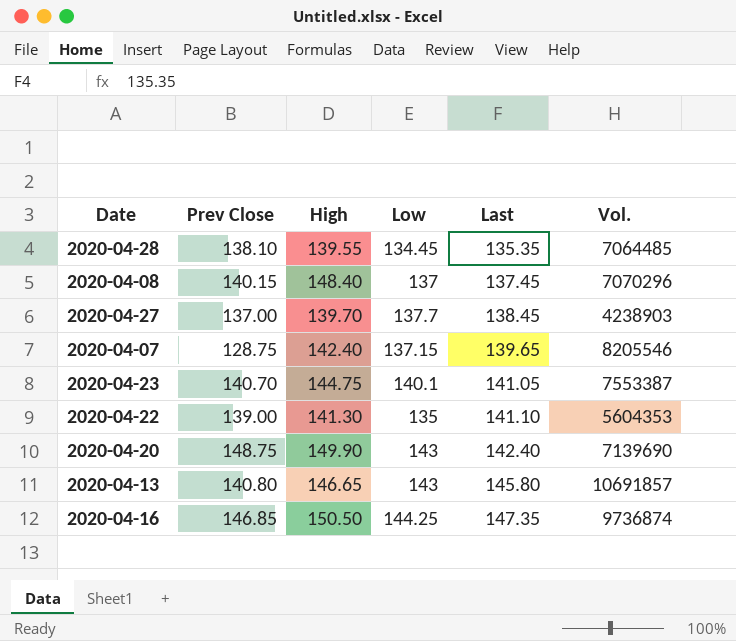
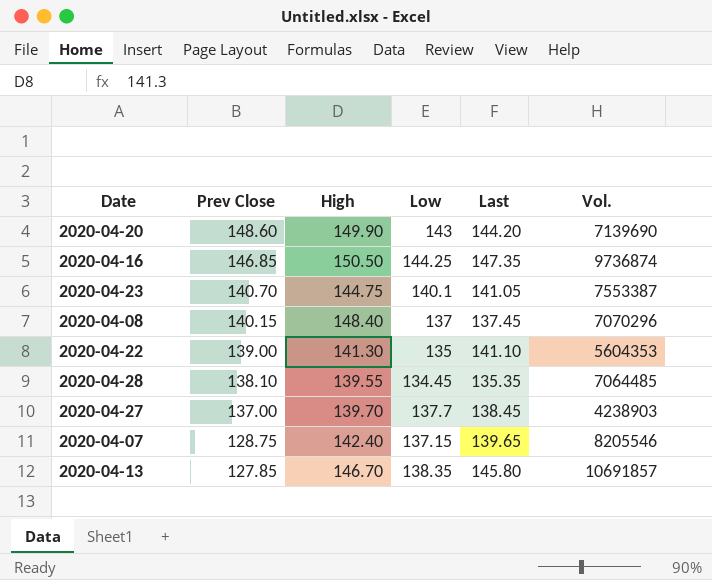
row order: Last ascending -> Prev Close descending
2020-04-20 | Prev Close: 148.75 -> 148.60
2020-04-20 | Last: 142.40 -> 144.20
2020-04-13 | Prev Close: 140.80 -> 127.85
2020-04-13 | High: 146.65 -> 146.70
2020-04-13 | Low: 143 -> 138.35

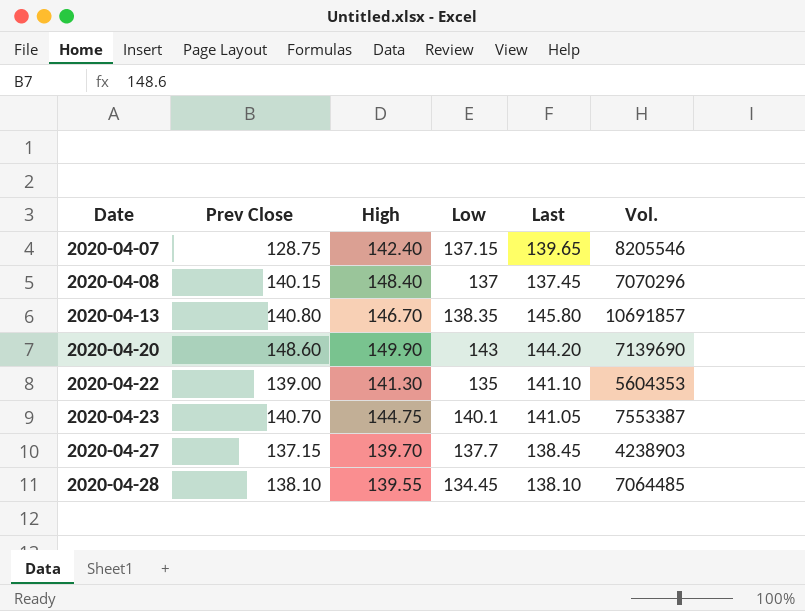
row order: Prev Close descending -> Date ascending
row 2020-04-16: 146.85 | 150.50 | 144.25 | 147.35 | 9736874 -> none
2020-04-13 | Prev Close: 127.85 -> 140.80
2020-04-27 | Prev Close: 137.00 -> 137.15
2020-04-28 | Last: 135.35 -> 138.10

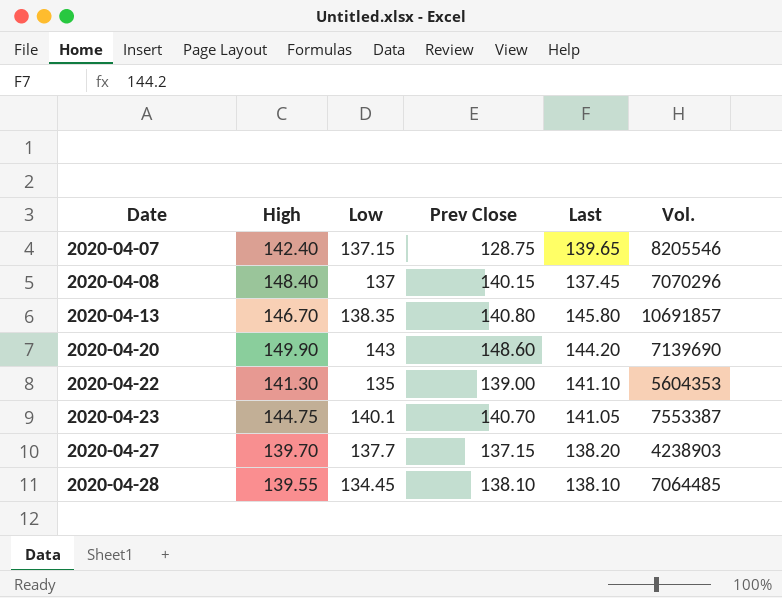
column Prev Close | position: 2 -> 4
2020-04-27 | Last: 138.45 -> 138.20

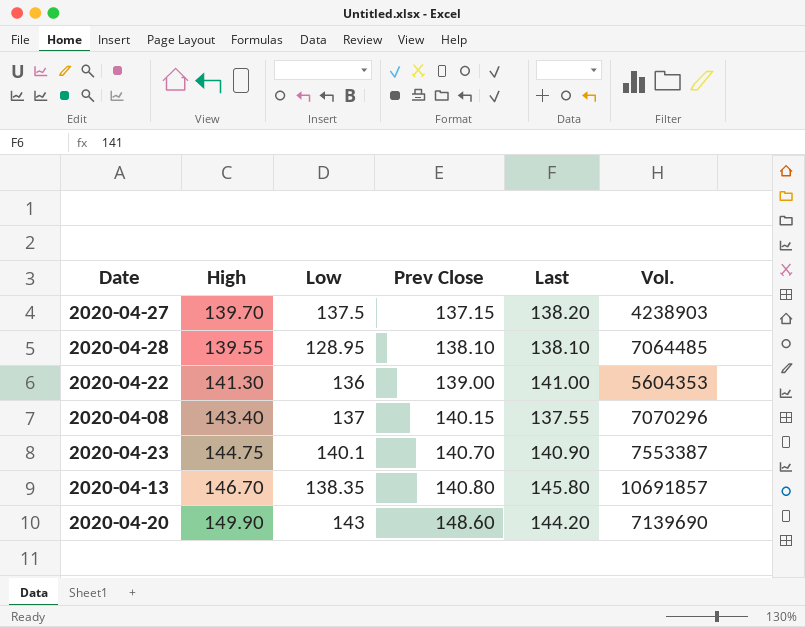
row order: Date ascending -> Prev Close ascending
row 2020-04-07: 142.40 | 137.15 | 128.75 | 139.65 | 8205546 -> none
2020-04-27 | Low: 137.7 -> 137.5
2020-04-28 | Low: 134.45 -> 128.95
2020-04-22 | Low: 135 -> 136
2020-04-22 | Last: 141.10 -> 141.00
2020-04-08 | High: 148.40 -> 143.40
2020-04-08 | Last: 137.45 -> 137.55
2020-04-23 | Last: 141.05 -> 140.90

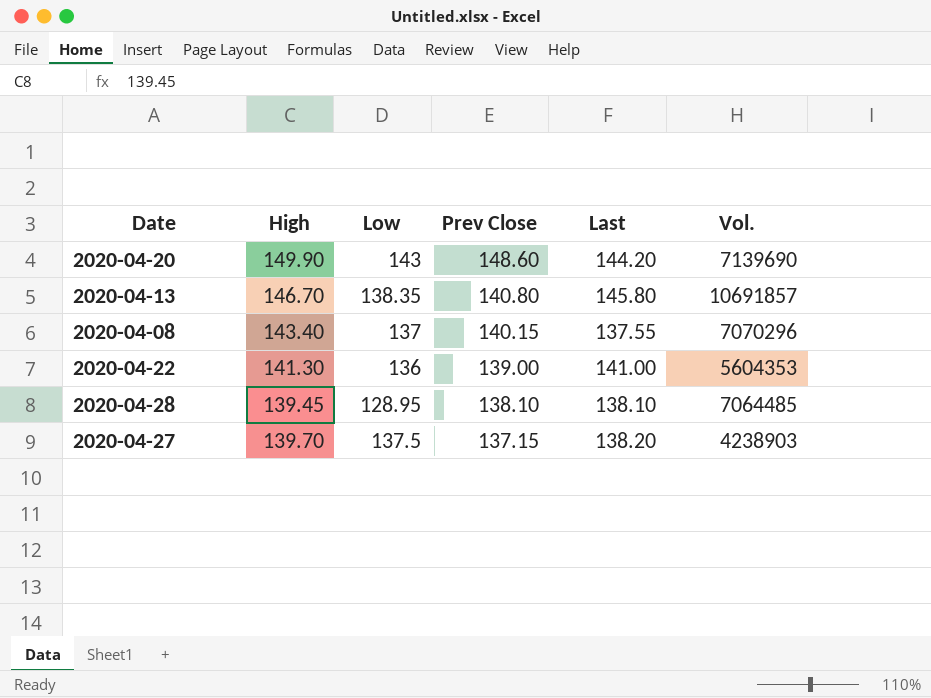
row order: Prev Close ascending -> Prev Close descending
row 2020-04-23: 144.75 | 140.1 | 140.70 | 140.90 | 7553387 -> none
2020-04-28 | High: 139.55 -> 139.45

